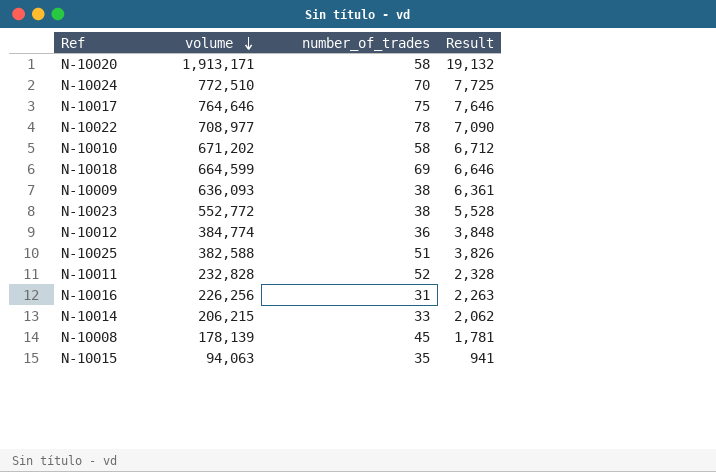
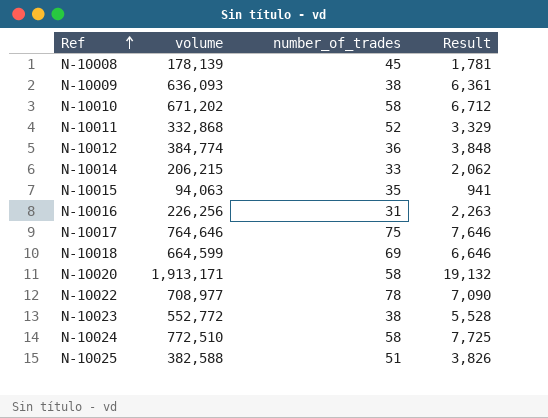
row order: volume descending -> Ref ascending
N-10011 | volume: 232,828 -> 332,868
N-10011 | Result: 2,328 -> 3,329
N-10024 | number_of_trades: 70 -> 58

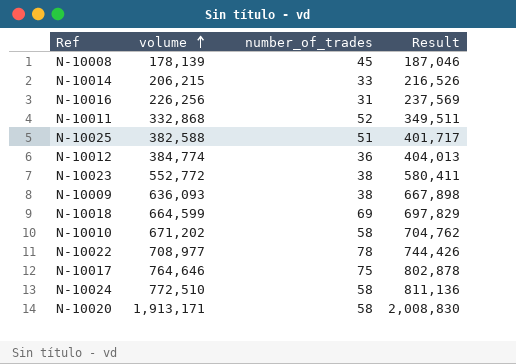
row order: Ref ascending -> volume ascending
column Result | formula: [volume] * 0.01 -> [volume] * 1.05
row N-10015: 94,063 | 35 | 941 -> none

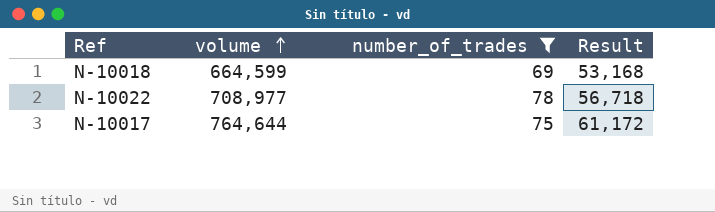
filter: none -> number_of_trades >= 69
column Result | formula: [volume] * 1.05 -> [volume] * 0.08
N-10017 | volume: 764,646 -> 764,644

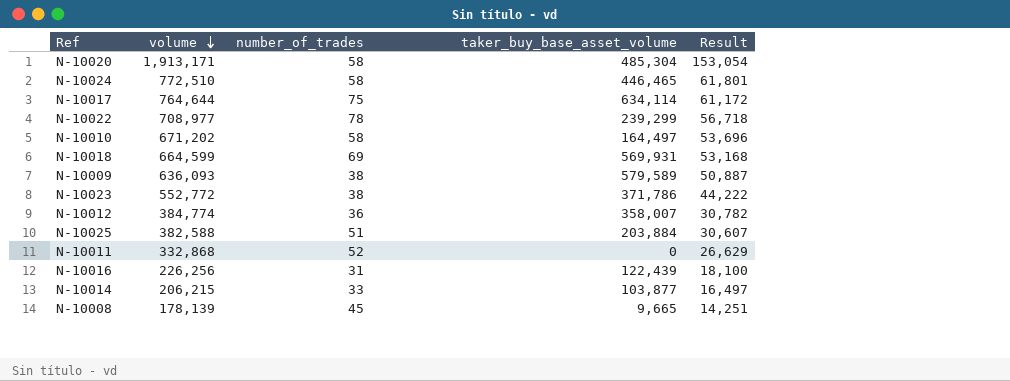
filter: number_of_trades >= 69 -> none
row order: volume ascending -> volume descending
column taker_buy_base_asset_volume | position: none -> 4

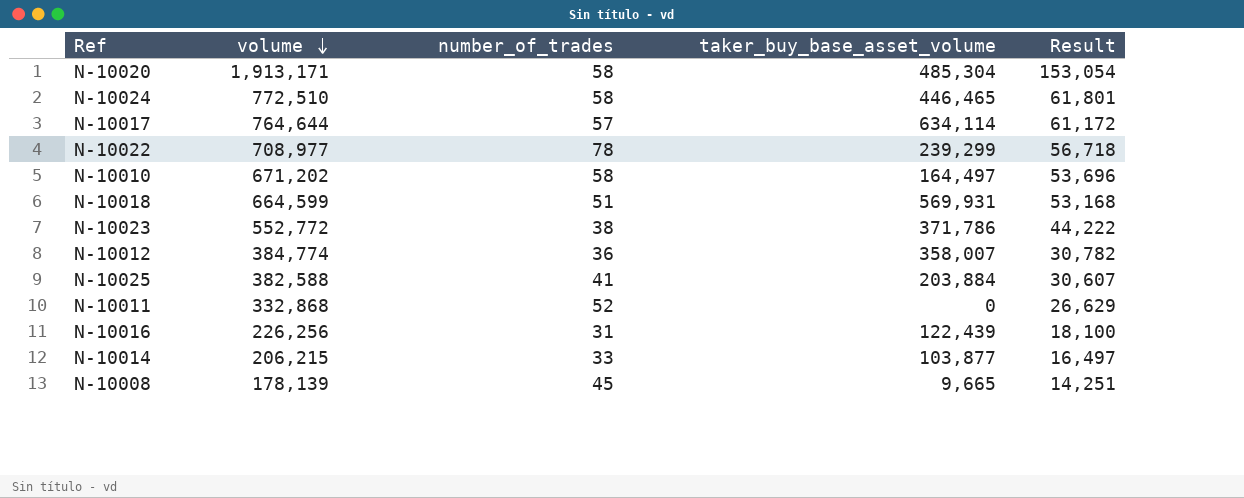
row N-10009: 636,093 | 38 | 579,589 | 50,887 -> none
N-10017 | number_of_trades: 75 -> 57
N-10018 | number_of_trades: 69 -> 51
N-10025 | number_of_trades: 51 -> 41

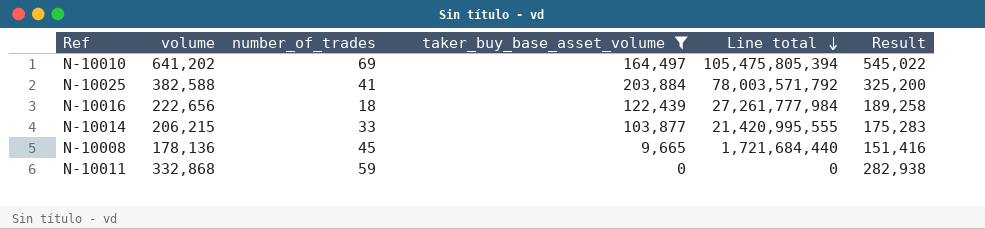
filter: none -> taker_buy_base_asset_volume <= 203,884
row order: volume descending -> Line total descending
column Line total | formula: none -> [volume] * [taker_buy_base_asset_volume]
column Result | formula: [volume] * 0.08 -> [volume] * 0.85
N-10010 | volume: 671,202 -> 641,202
N-10010 | number_of_trades: 58 -> 69
N-10016 | volume: 226,256 -> 222,656
N-10016 | number_of_trades: 31 -> 18
N-10008 | volume: 178,139 -> 178,136
N-10011 | number_of_trades: 52 -> 59

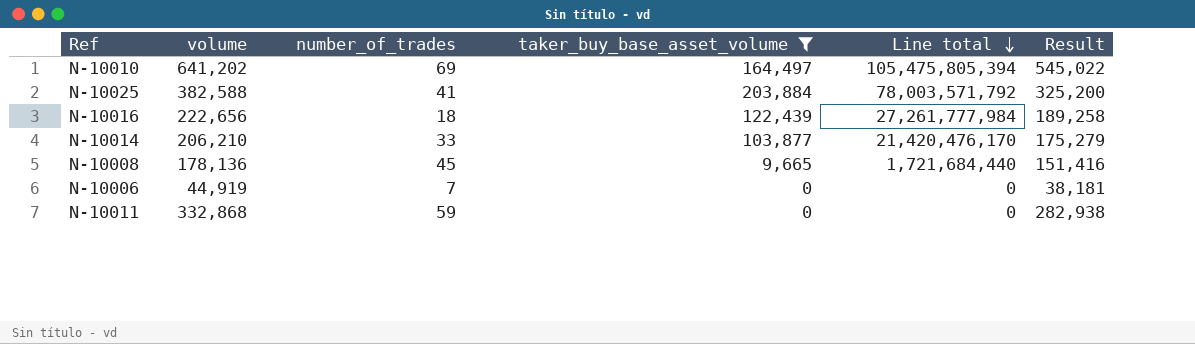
N-10014 | volume: 206,215 -> 206,210
N-10014 | Line total: 21,420,995,555 -> 21,420,476,170
N-10014 | Result: 175,283 -> 175,279
row N-10006: none -> 44,919 | 7 | 0 | 0 | 38,181

